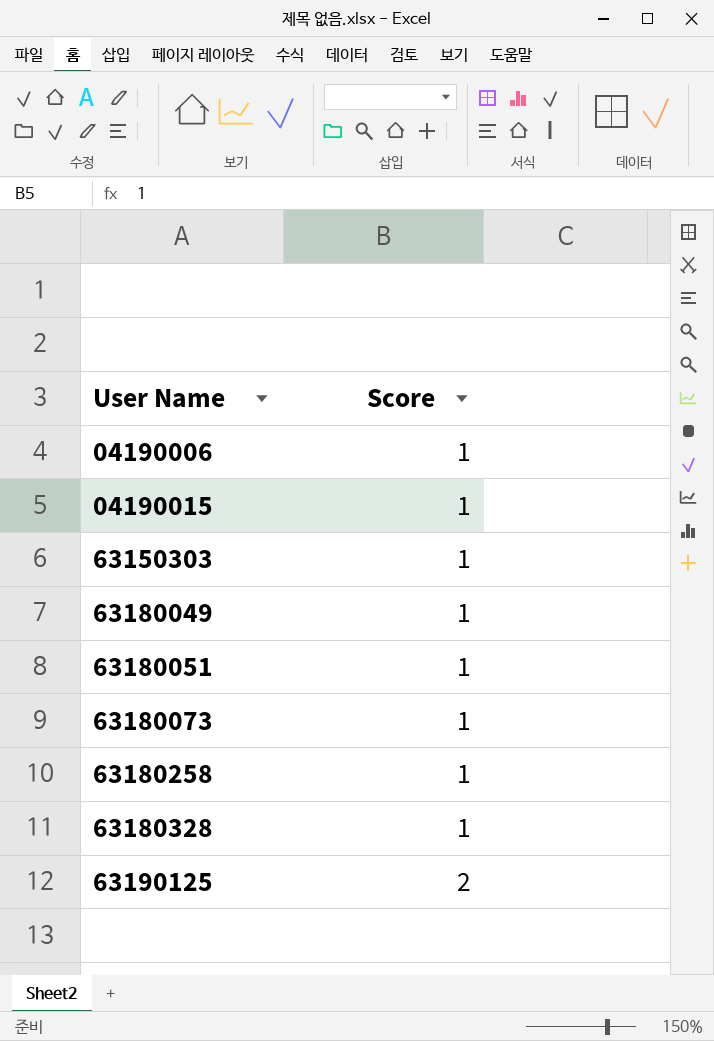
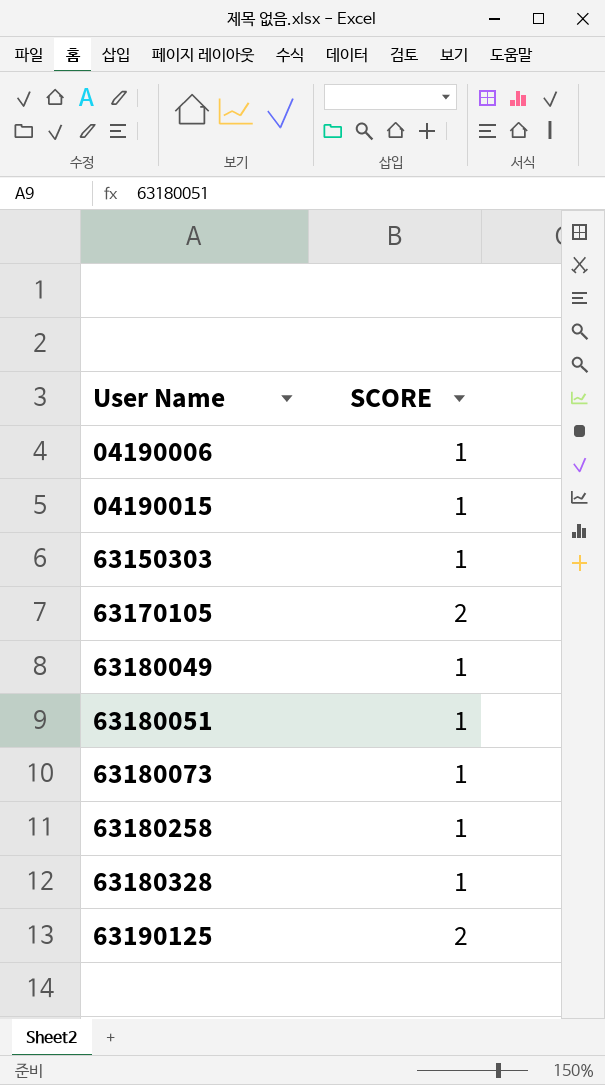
column name: Score -> SCORE
row 63170105: none -> 2

